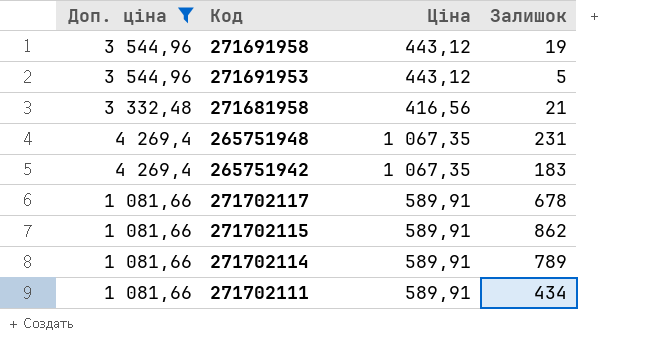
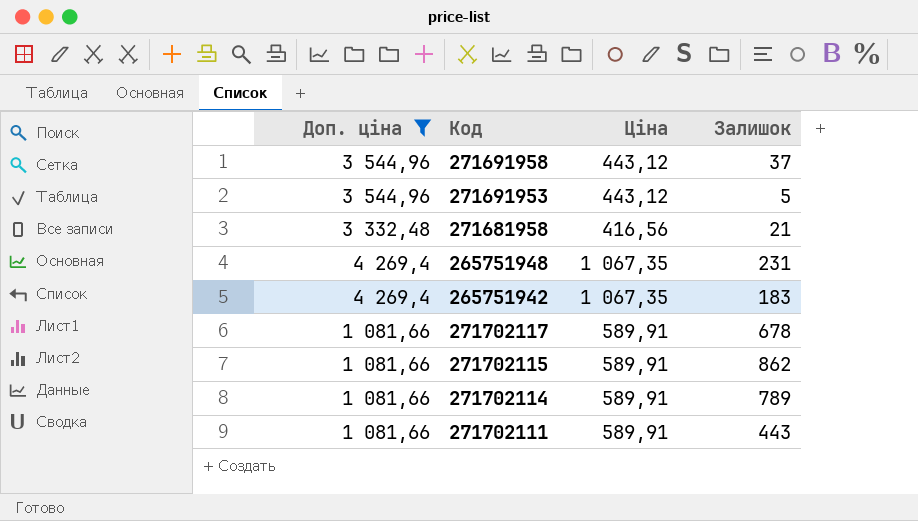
271691958 | Залишок: 19 -> 37
271702111 | Залишок: 434 -> 443

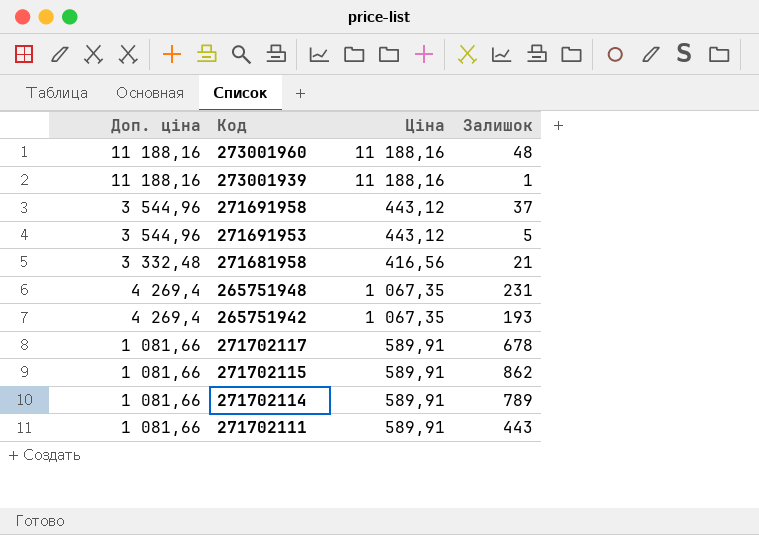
filter: Доп. ціна != 11 188,16 -> none
265751942 | Залишок: 183 -> 193

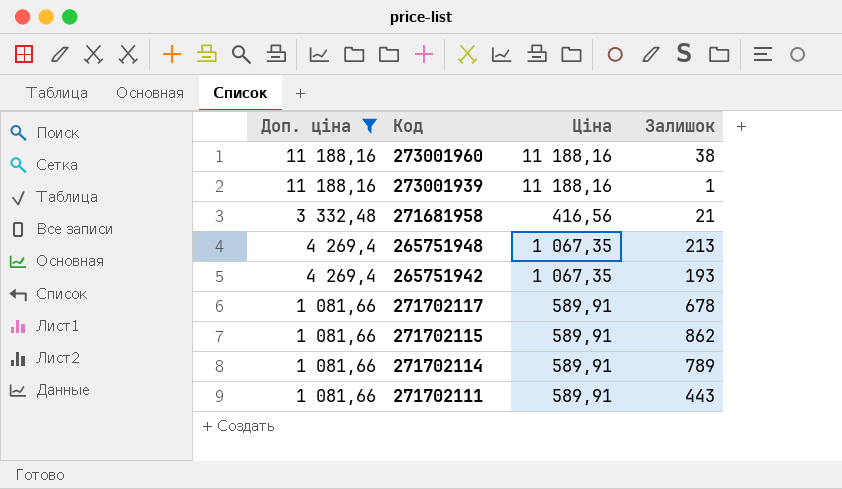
filter: none -> Доп. ціна != 3 544,96
273001960 | Залишок: 48 -> 38
265751948 | Залишок: 231 -> 213

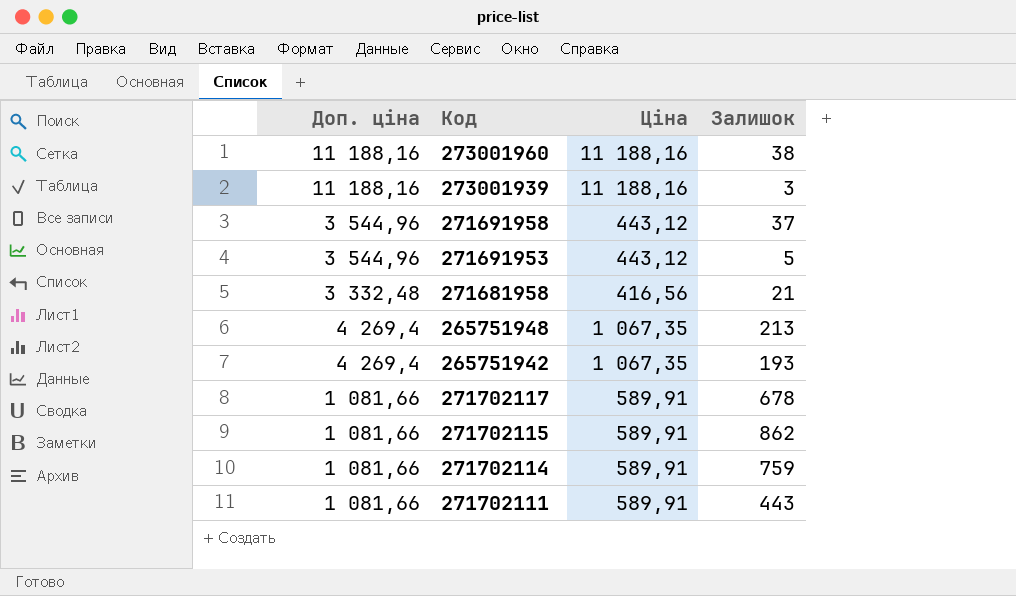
filter: Доп. ціна != 3 544,96 -> none
273001939 | Залишок: 1 -> 3
271702114 | Залишок: 789 -> 759

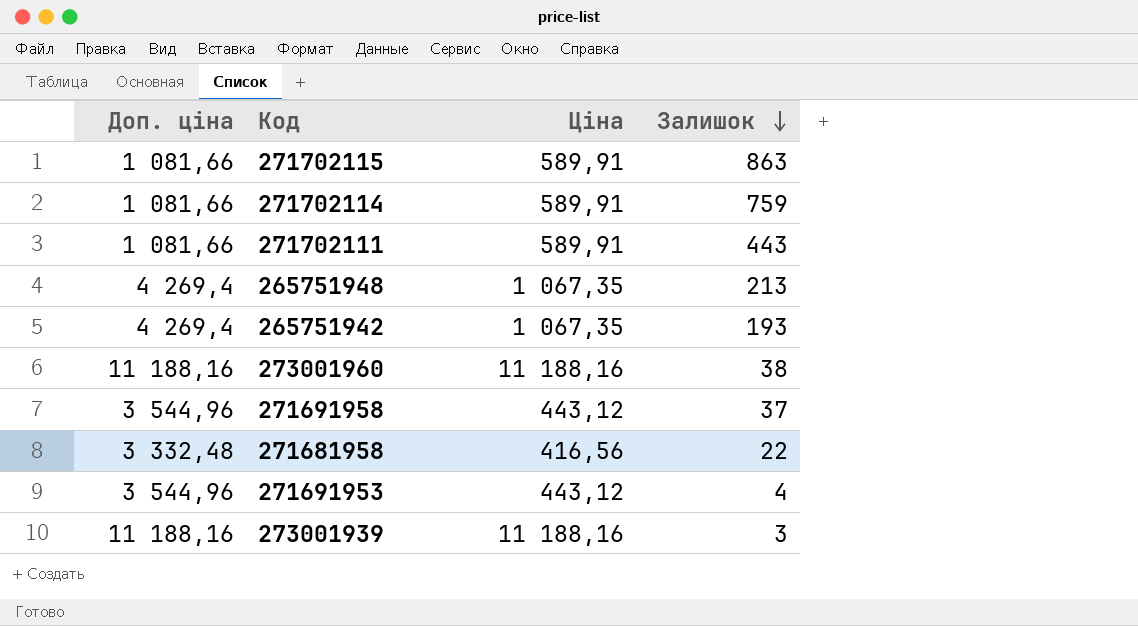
row order: none -> Залишок descending
row 271702117: 1 081,66 | 589,91 | 678 -> none
271702115 | Залишок: 862 -> 863
271681958 | Залишок: 21 -> 22
271691953 | Залишок: 5 -> 4

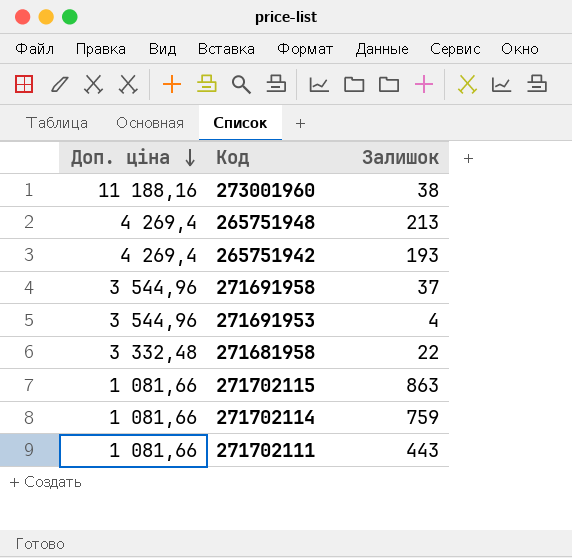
row order: Залишок descending -> Доп. ціна descending
column Ціна | position: 3 -> none
row 273001939: 11 188,16 | 11 188,16 | 3 -> none

